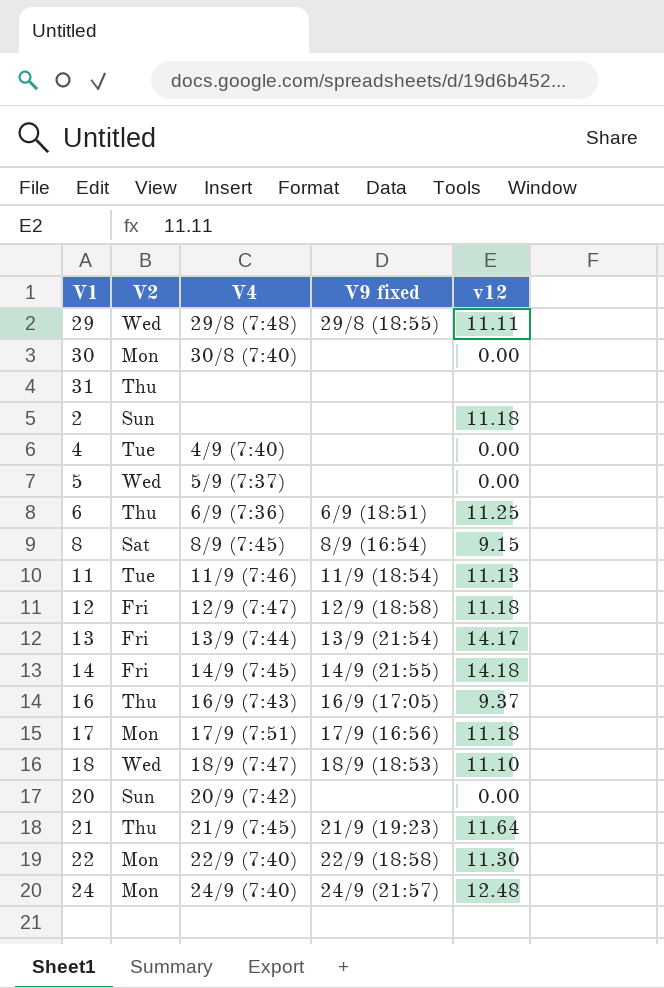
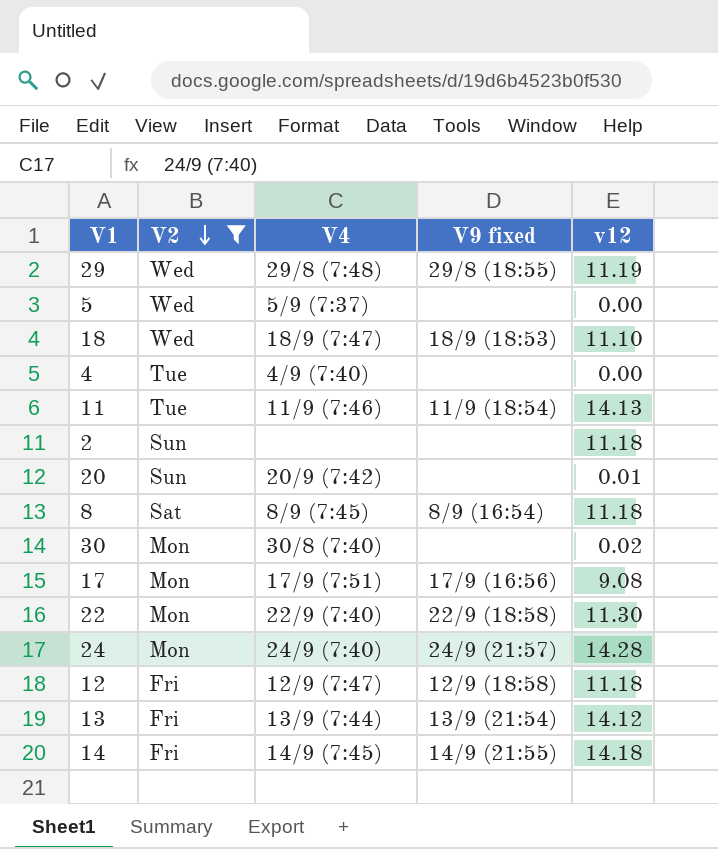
filter: none -> V2 != Thu
row order: none -> V2 descending
29 | v12: 11.11 -> 11.19
11 | v12: 11.13 -> 14.13
20 | v12: 0.00 -> 0.01
8 | v12: 9.15 -> 11.18
30 | v12: 0.00 -> 0.02
17 | v12: 11.18 -> 9.08
24 | v12: 12.48 -> 14.28
13 | v12: 14.17 -> 14.12

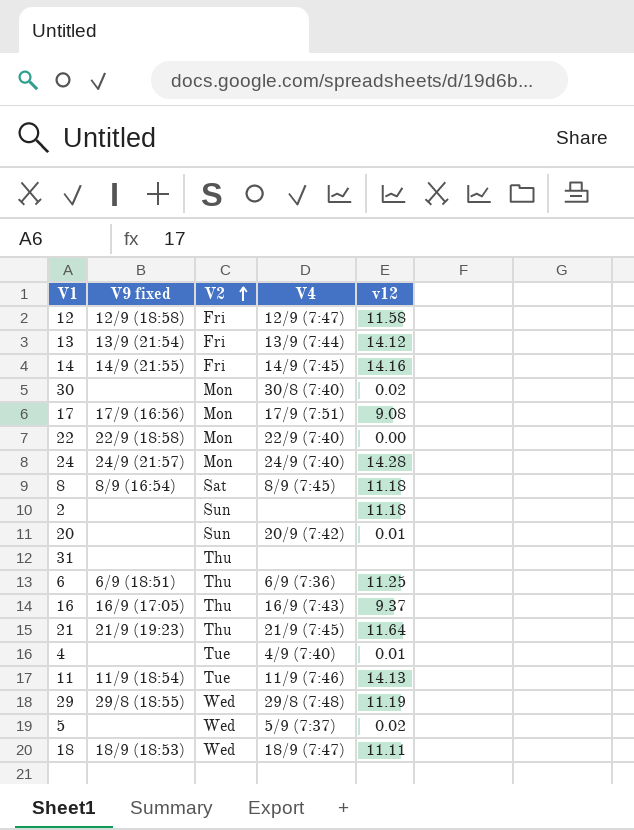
filter: V2 != Thu -> none
row order: V2 descending -> V2 ascending
column V9 fixed | position: 4 -> 2
12 | v12: 11.18 -> 11.58
14 | v12: 14.18 -> 14.16
22 | v12: 11.30 -> 0.00
4 | v12: 0.00 -> 0.01
5 | v12: 0.00 -> 0.02
18 | v12: 11.10 -> 11.11

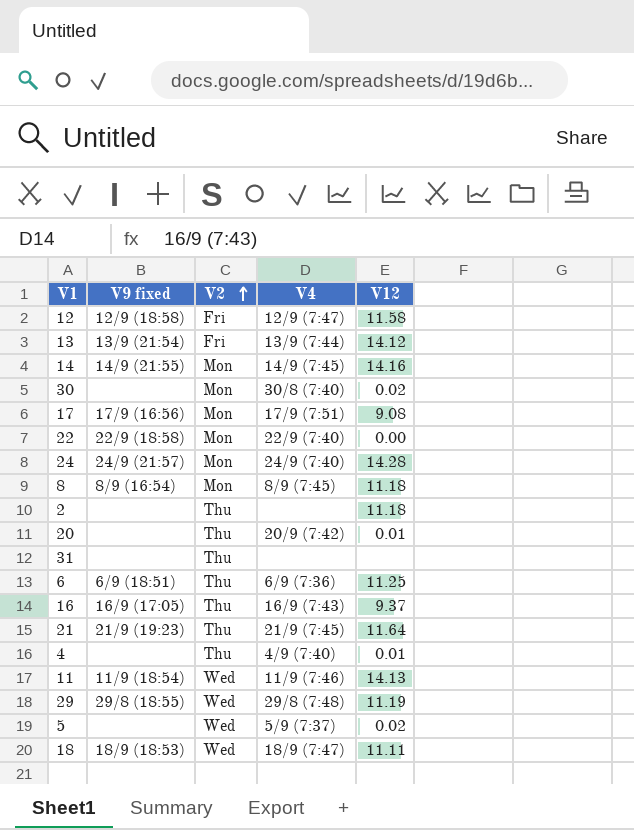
column name: v12 -> V12
14 | V2: Fri -> Mon
8 | V2: Sat -> Mon
2 | V2: Sun -> Thu
20 | V2: Sun -> Thu
4 | V2: Tue -> Thu
11 | V2: Tue -> Wed

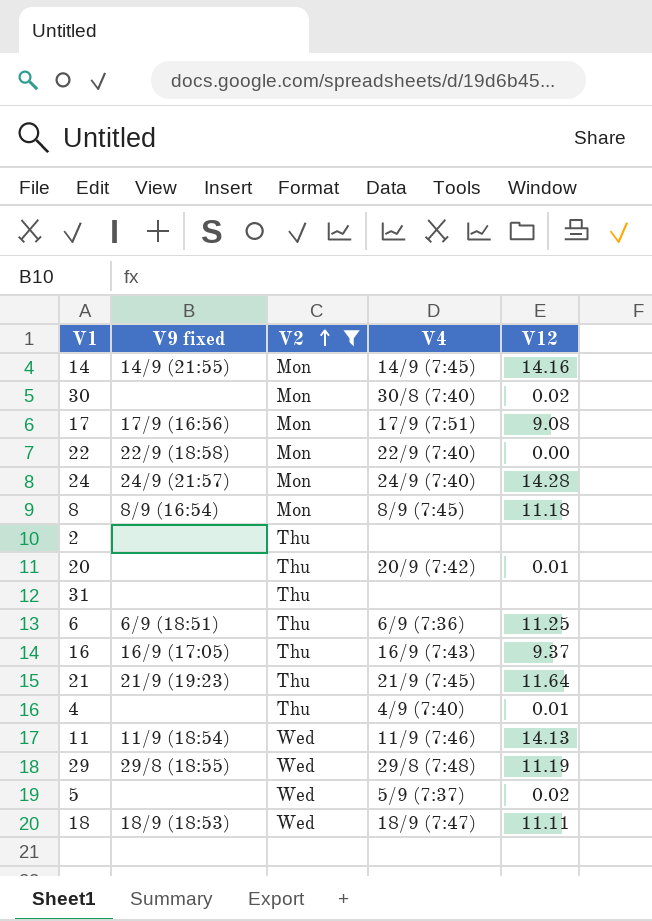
filter: none -> V2 != Fri
2 | V12: 11.18 -> none

